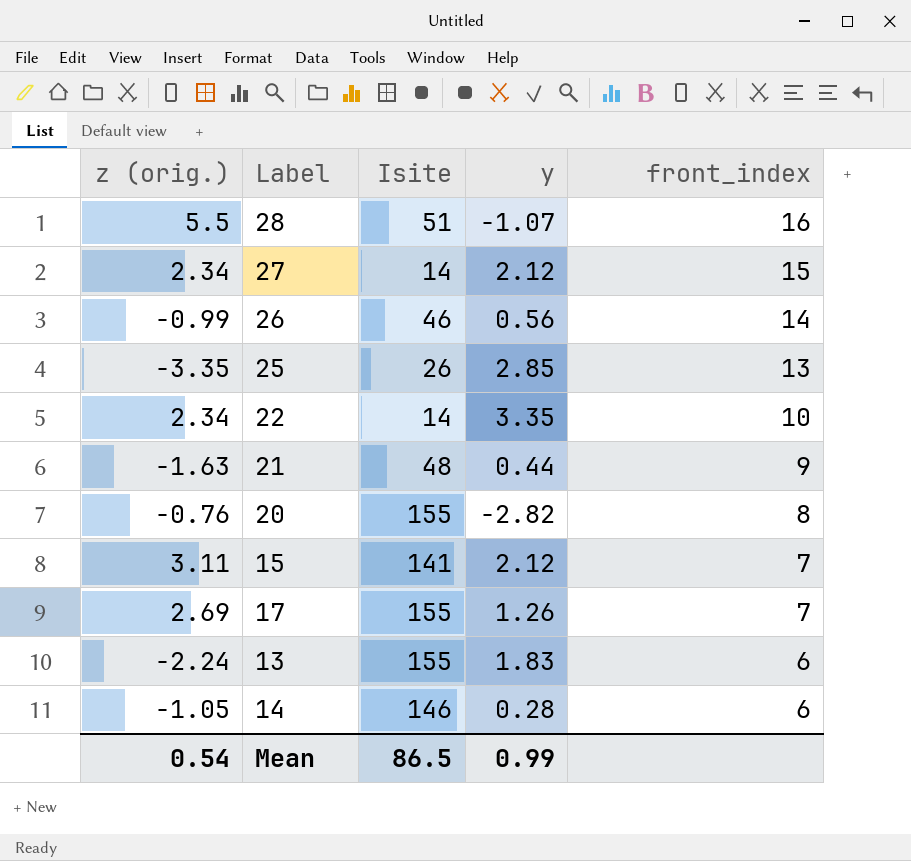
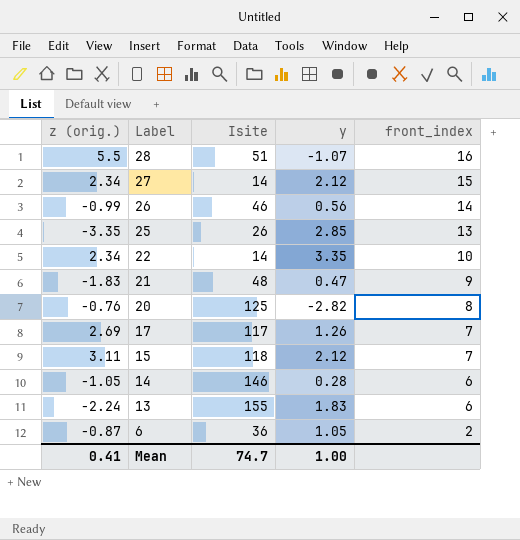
row order: front_index descending -> Label descending
21 | z (orig.): -1.63 -> -1.83
21 | y: 0.44 -> 0.47
20 | Isite: 155 -> 125
17 | Isite: 155 -> 117
15 | Isite: 141 -> 118
row 6: none -> -0.87 | 36 | 1.05 | 2
Mean | z (orig.): 0.54 -> 0.41
Mean | Isite: 86.5 -> 74.7
Mean | y: 0.99 -> 1.00

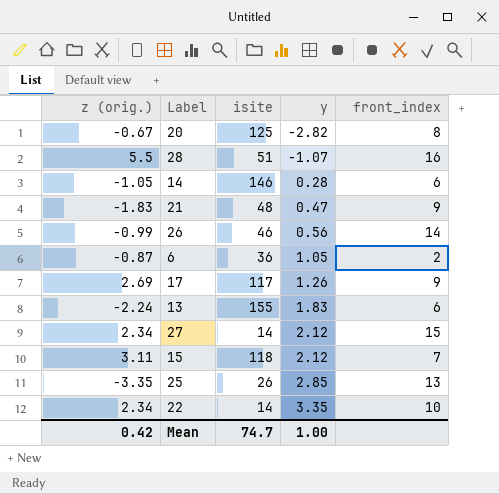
row order: Label descending -> y ascending
column name: Isite -> isite
20 | z (orig.): -0.76 -> -0.67
17 | front_index: 7 -> 9
Mean | z (orig.): 0.41 -> 0.42

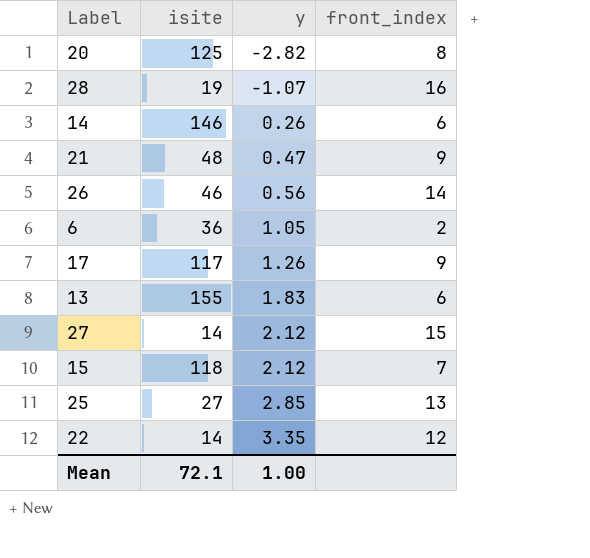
column z (orig.) | position: 1 -> none
28 | isite: 51 -> 19
14 | y: 0.28 -> 0.26
25 | isite: 26 -> 27
22 | front_index: 10 -> 12
Mean | isite: 74.7 -> 72.1

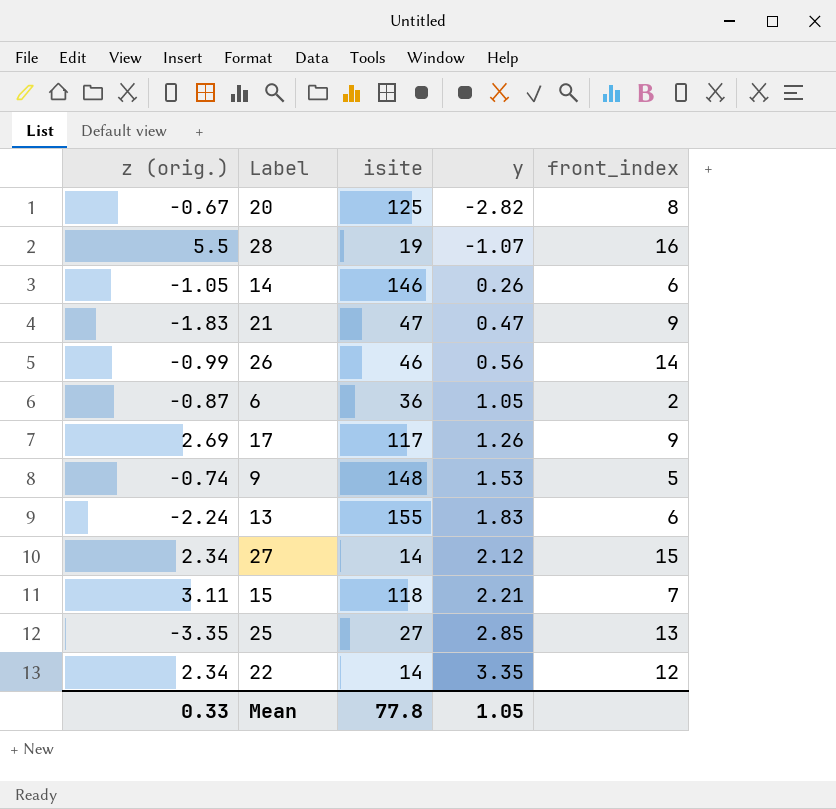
column z (orig.) | position: none -> 1
21 | isite: 48 -> 47
row 9: none -> -0.74 | 148 | 1.53 | 5
15 | y: 2.12 -> 2.21
Mean | isite: 72.1 -> 77.8
Mean | y: 1.00 -> 1.05

